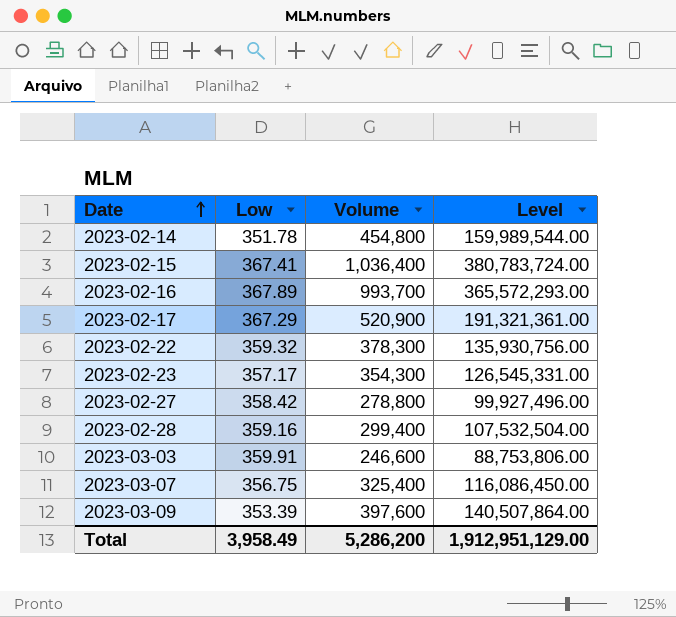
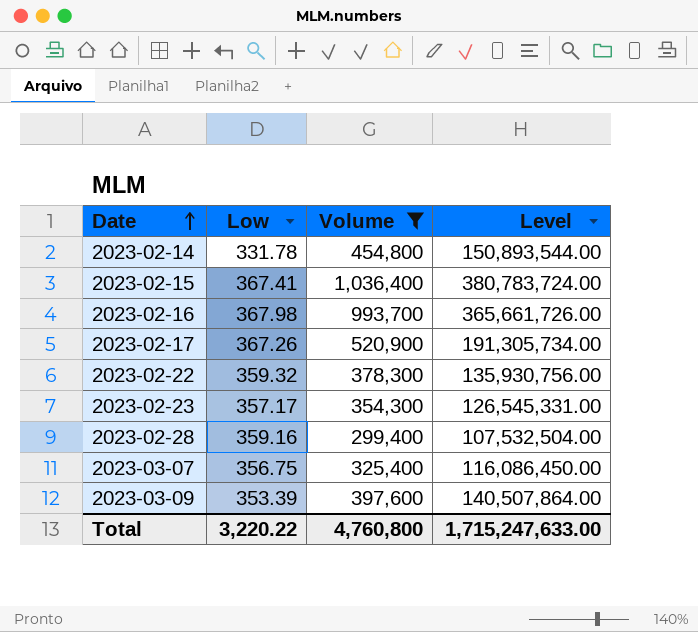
filter: none -> Volume >= 299,400
2023-02-14 | Low: 351.78 -> 331.78
2023-02-14 | Level: 159,989,544.00 -> 150,893,544.00
2023-02-16 | Low: 367.89 -> 367.98
2023-02-16 | Level: 365,572,293.00 -> 365,661,726.00
2023-02-17 | Low: 367.29 -> 367.26
2023-02-17 | Level: 191,321,361.00 -> 191,305,734.00
Total | Low: 3,958.49 -> 3,220.22
Total | Volume: 5,286,200 -> 4,760,800
Total | Level: 1,912,951,129.00 -> 1,715,247,633.00

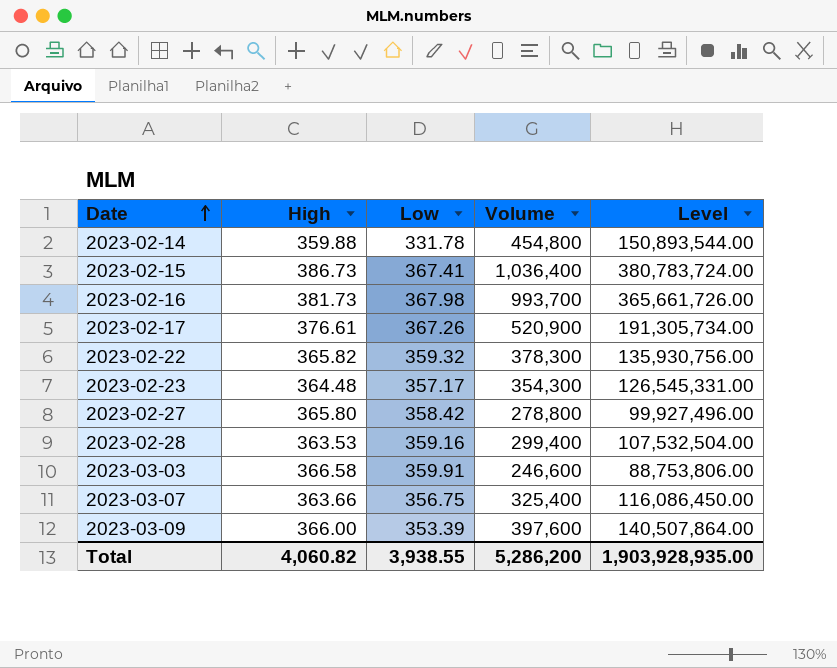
filter: Volume >= 299,400 -> none
column High | position: none -> 2
Total | Low: 3,220.22 -> 3,938.55
Total | Volume: 4,760,800 -> 5,286,200
Total | Level: 1,715,247,633.00 -> 1,903,928,935.00

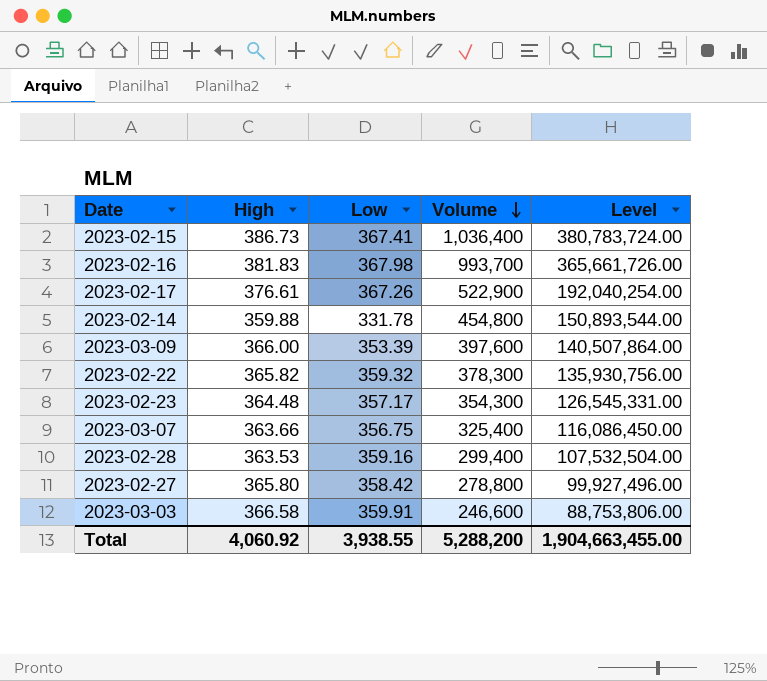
row order: Date ascending -> Volume descending
2023-02-16 | High: 381.73 -> 381.83
2023-02-17 | Volume: 520,900 -> 522,900
2023-02-17 | Level: 191,305,734.00 -> 192,040,254.00
Total | High: 4,060.82 -> 4,060.92
Total | Volume: 5,286,200 -> 5,288,200
Total | Level: 1,903,928,935.00 -> 1,904,663,455.00

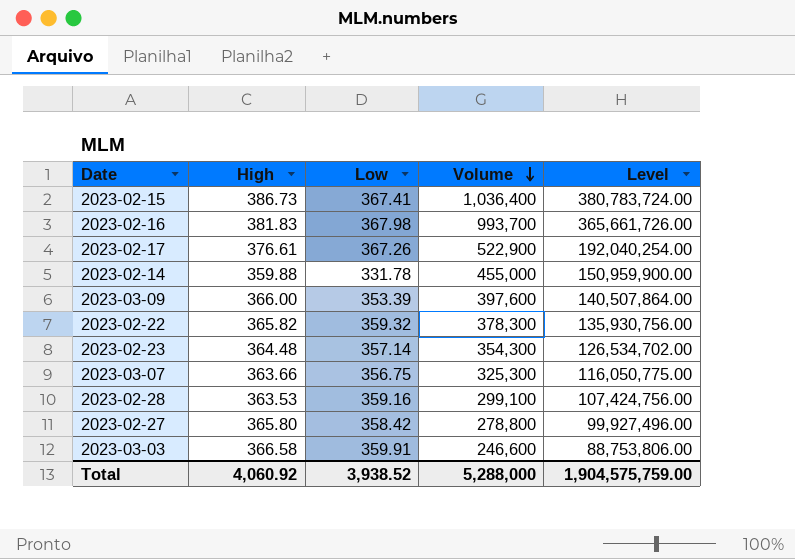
2023-02-14 | Volume: 454,800 -> 455,000
2023-02-14 | Level: 150,893,544.00 -> 150,959,900.00
2023-02-23 | Low: 357.17 -> 357.14
2023-02-23 | Level: 126,545,331.00 -> 126,534,702.00
2023-03-07 | Volume: 325,400 -> 325,300
2023-03-07 | Level: 116,086,450.00 -> 116,050,775.00
2023-02-28 | Volume: 299,400 -> 299,100
2023-02-28 | Level: 107,532,504.00 -> 107,424,756.00
Total | Low: 3,938.55 -> 3,938.52
Total | Volume: 5,288,200 -> 5,288,000
Total | Level: 1,904,663,455.00 -> 1,904,575,759.00

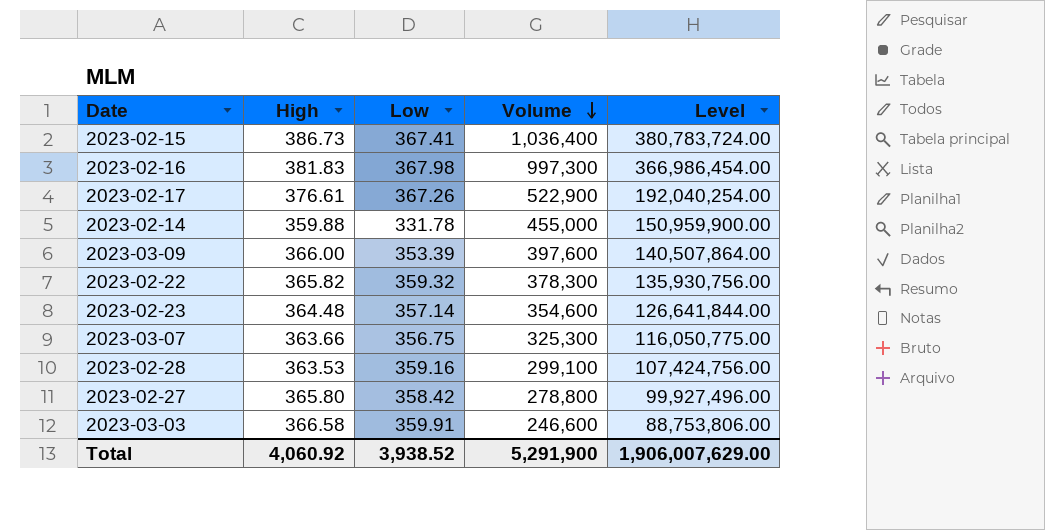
2023-02-16 | Volume: 993,700 -> 997,300
2023-02-16 | Level: 365,661,726.00 -> 366,986,454.00
2023-02-23 | Volume: 354,300 -> 354,600
2023-02-23 | Level: 126,534,702.00 -> 126,641,844.00
Total | Volume: 5,288,000 -> 5,291,900
Total | Level: 1,904,575,759.00 -> 1,906,007,629.00

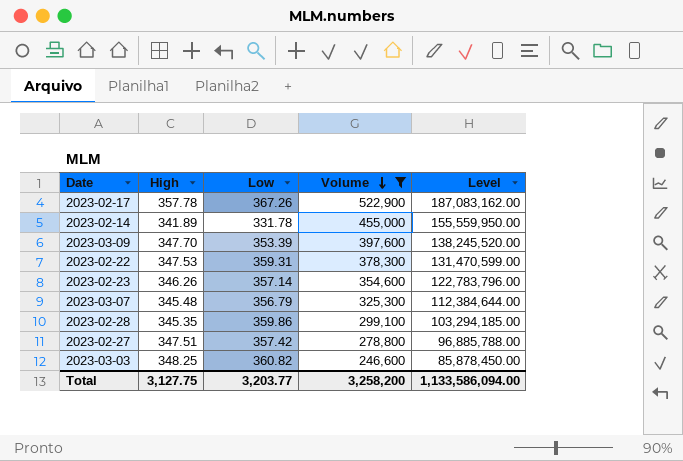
filter: none -> Volume <= 522,900
column Level | formula: [Low] * [Volume] -> [High] * [Volume]
2023-02-17 | High: 376.61 -> 357.78
2023-02-14 | High: 359.88 -> 341.89
2023-03-09 | High: 366.00 -> 347.70
2023-02-22 | High: 365.82 -> 347.53
2023-02-22 | Low: 359.32 -> 359.31
2023-02-23 | High: 364.48 -> 346.26
2023-03-07 | High: 363.66 -> 345.48
2023-03-07 | Low: 356.75 -> 356.79
2023-02-28 | High: 363.53 -> 345.35
2023-02-28 | Low: 359.16 -> 359.86
2023-02-27 | High: 365.80 -> 347.51
2023-02-27 | Low: 358.42 -> 357.42
2023-03-03 | High: 366.58 -> 348.25
2023-03-03 | Low: 359.91 -> 360.82
Total | High: 4,060.92 -> 3,127.75
Total | Low: 3,938.52 -> 3,203.77
Total | Volume: 5,291,900 -> 3,258,200
Total | Level: 1,906,007,629.00 -> 1,133,586,094.00

